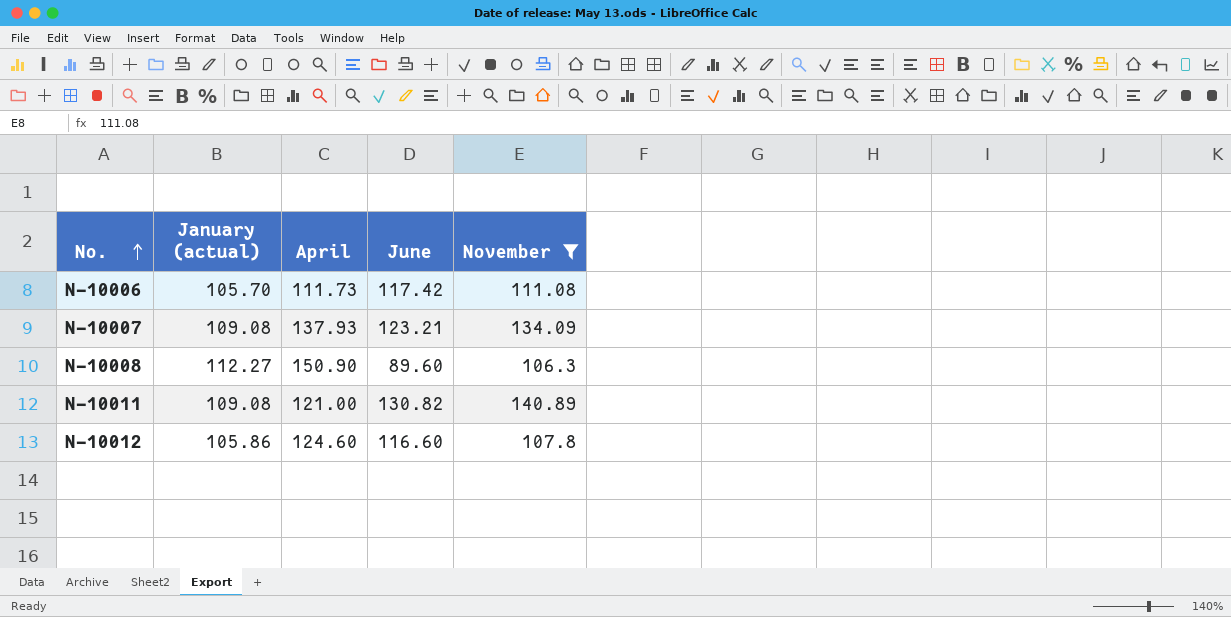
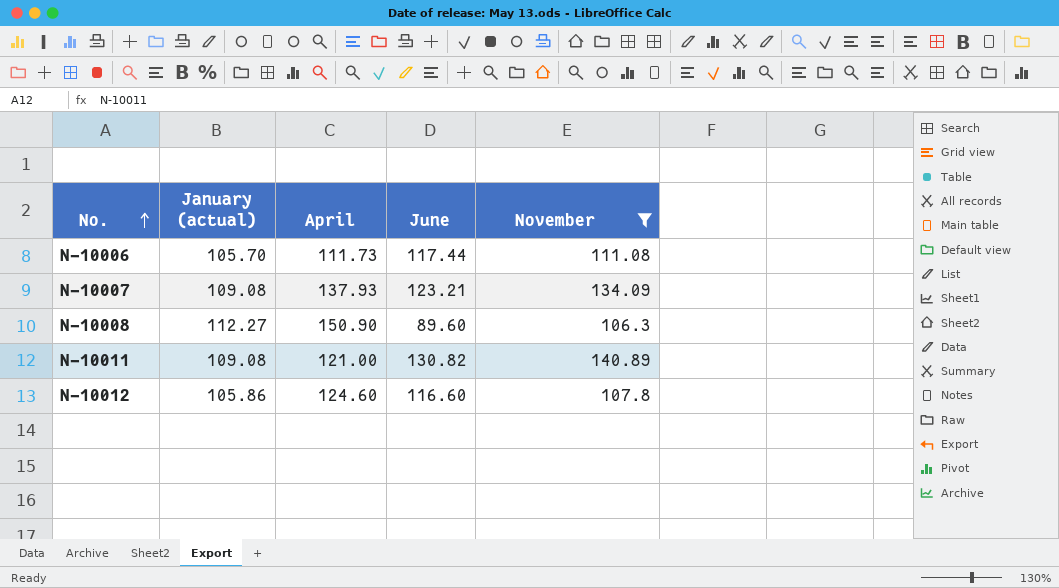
N-10006 | June: 117.42 -> 117.44

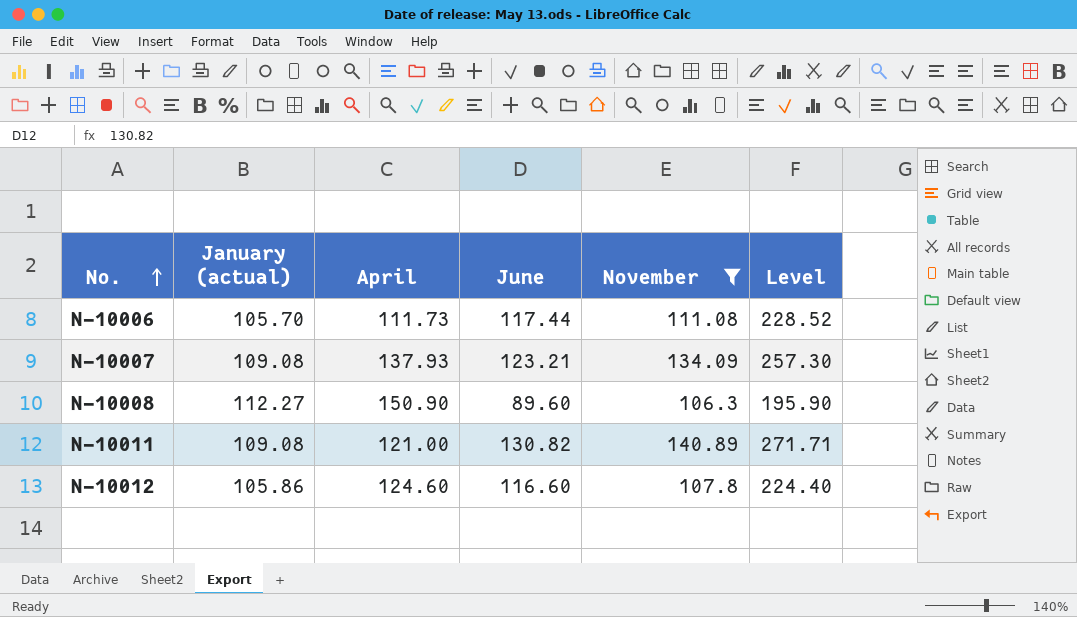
column Level | formula: none -> [June] + [November]

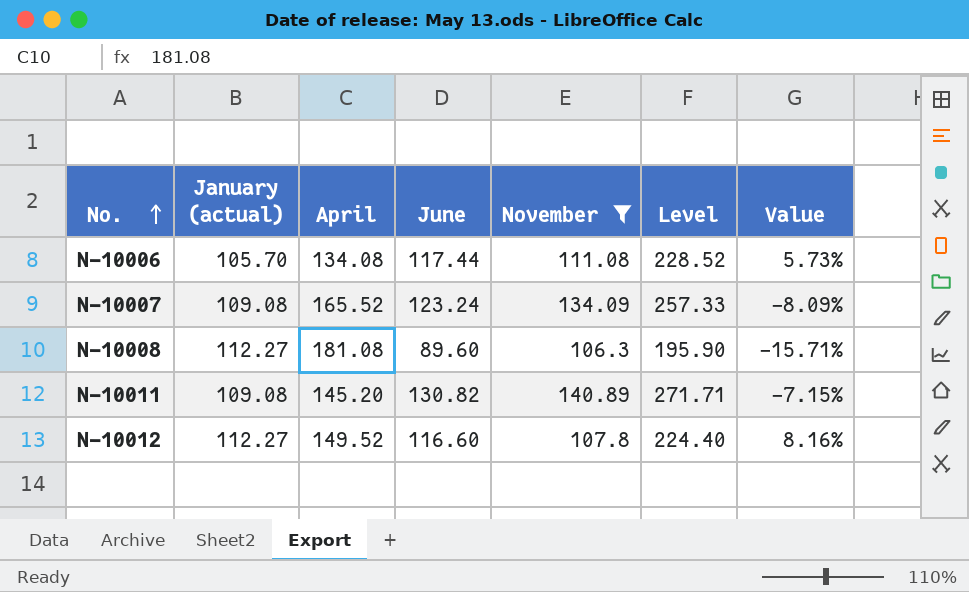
column Value | formula: none -> ([June] - [November]) / [November]
N-10006 | April: 111.73 -> 134.08
N-10007 | April: 137.93 -> 165.52
N-10007 | June: 123.21 -> 123.24
N-10007 | Level: 257.30 -> 257.33
N-10008 | April: 150.90 -> 181.08
N-10011 | April: 121.00 -> 145.20
N-10012 | January (actual): 105.86 -> 112.27
N-10012 | April: 124.60 -> 149.52

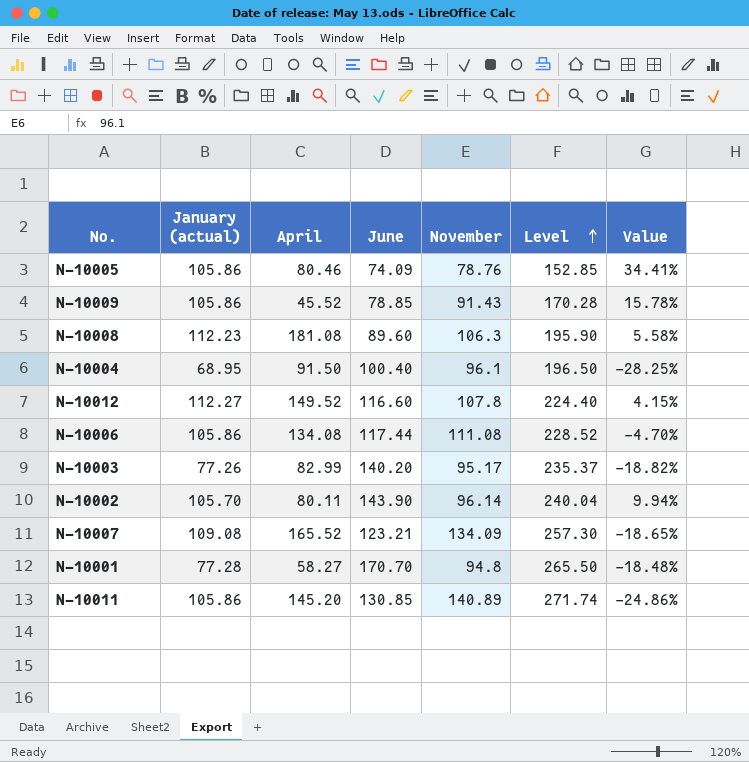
filter: November >= 106.3 -> none
row order: No. ascending -> Level ascending
column Value | formula: ([June] - [November]) / [November] -> ([January (actual)] - [November]) / [November]
N-10008 | January (actual): 112.27 -> 112.23
N-10006 | January (actual): 105.70 -> 105.86
N-10007 | June: 123.24 -> 123.21
N-10007 | Level: 257.33 -> 257.30
N-10011 | January (actual): 109.08 -> 105.86
N-10011 | June: 130.82 -> 130.85
N-10011 | Level: 271.71 -> 271.74

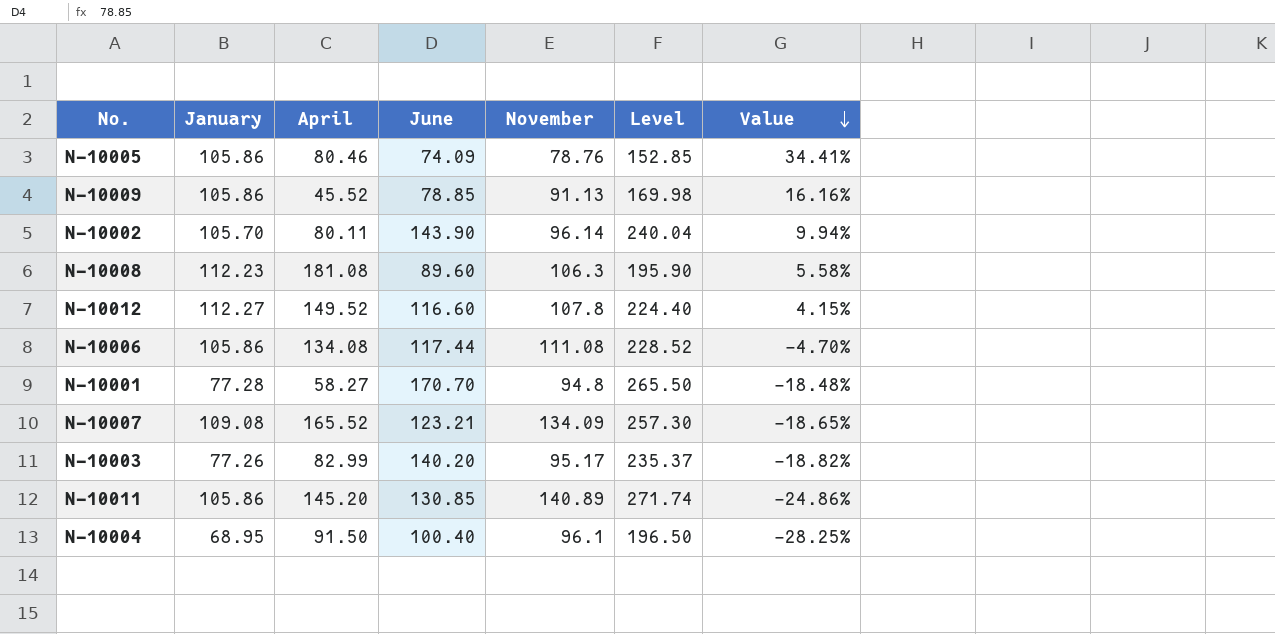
row order: Level ascending -> Value descending
column name: January (actual) -> January
N-10009 | November: 91.43 -> 91.13
N-10009 | Level: 170.28 -> 169.98
N-10009 | Value: 15.78% -> 16.16%

